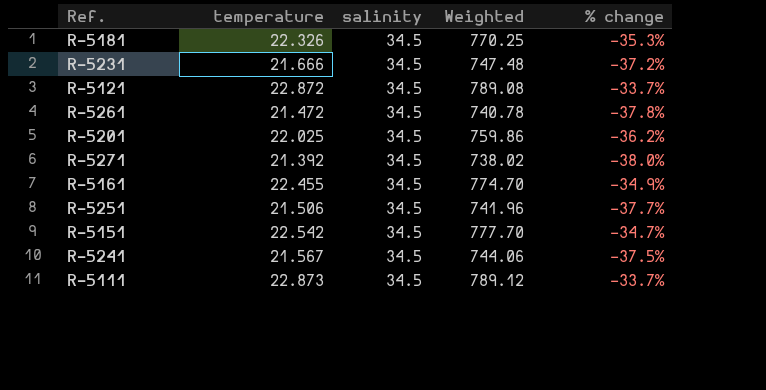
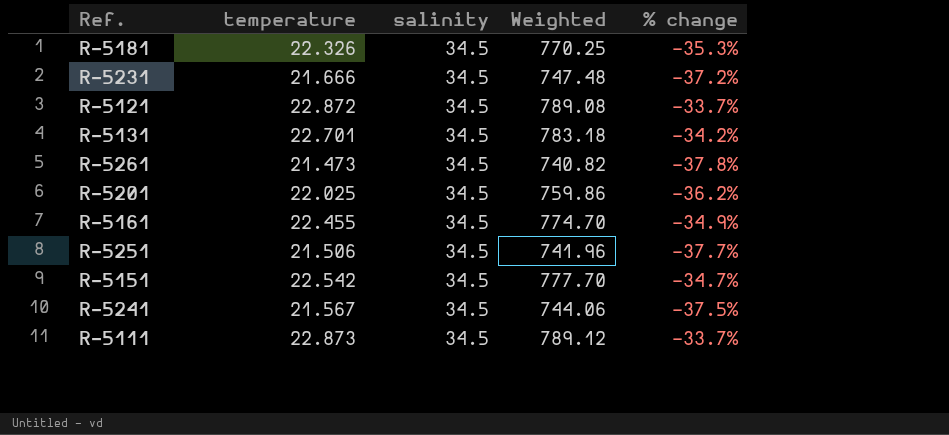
row R-5271: 21.392 | 34.5 | 738.02 | -38.0% -> none
row R-5131: none -> 22.701 | 34.5 | 783.18 | -34.2%
R-5261 | temperature: 21.472 -> 21.473
R-5261 | Weighted: 740.78 -> 740.82

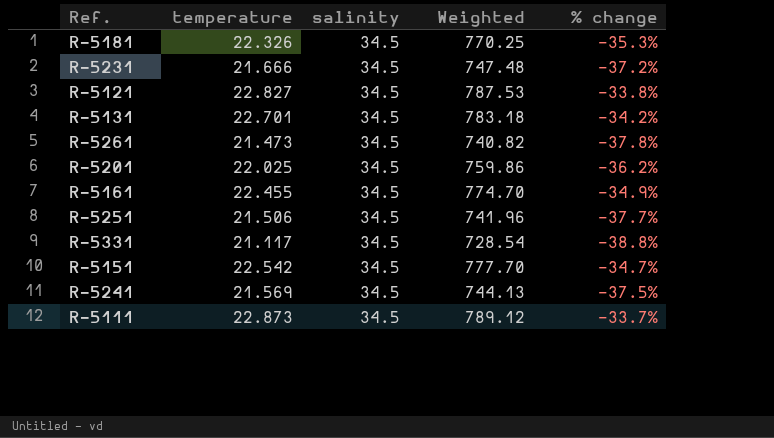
R-5121 | temperature: 22.872 -> 22.827
R-5121 | Weighted: 789.08 -> 787.53
R-5121 | % change: -33.7% -> -33.8%
row R-5331: none -> 21.117 | 34.5 | 728.54 | -38.8%
R-5241 | temperature: 21.567 -> 21.569
R-5241 | Weighted: 744.06 -> 744.13

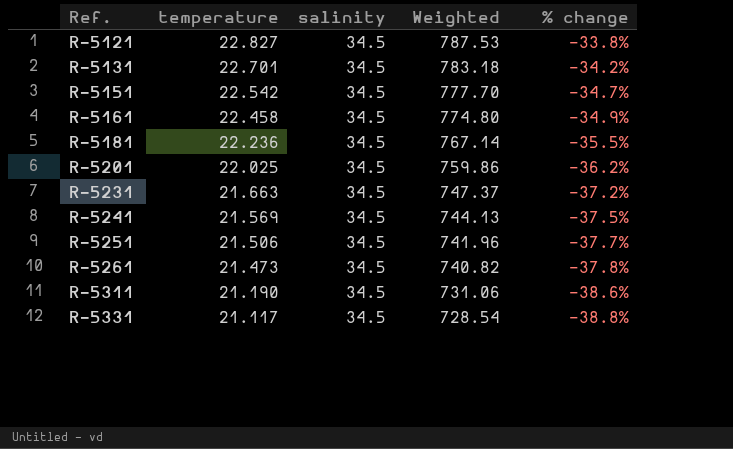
row order: none -> Ref. ascending
row R-5111: 22.873 | 34.5 | 789.12 | -33.7% -> none
R-5161 | temperature: 22.455 -> 22.458
R-5161 | Weighted: 774.70 -> 774.80
R-5181 | temperature: 22.326 -> 22.236
R-5181 | Weighted: 770.25 -> 767.14
R-5181 | % change: -35.3% -> -35.5%
R-5231 | temperature: 21.666 -> 21.663
R-5231 | Weighted: 747.48 -> 747.37
row R-5311: none -> 21.190 | 34.5 | 731.06 | -38.6%

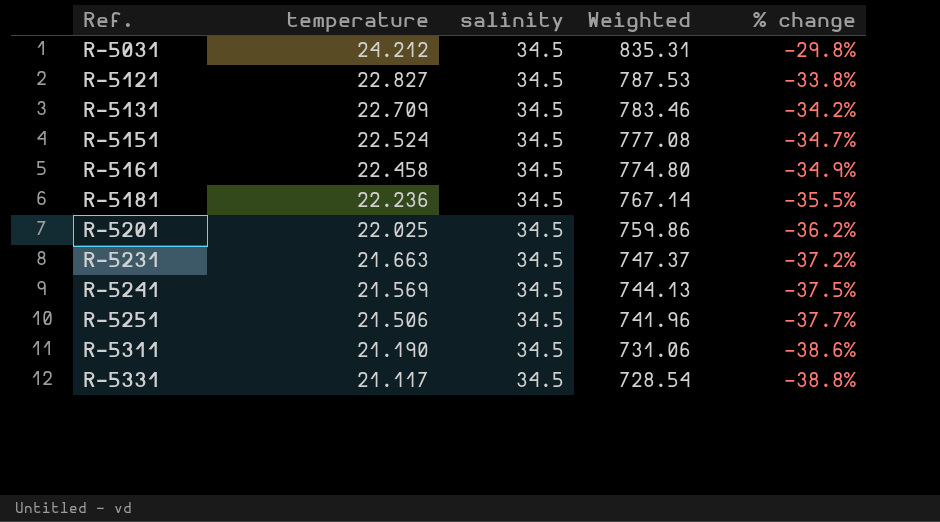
row R-5261: 21.473 | 34.5 | 740.82 | -37.8% -> none
row R-5031: none -> 24.212 | 34.5 | 835.31 | -29.8%
R-5131 | temperature: 22.701 -> 22.709
R-5131 | Weighted: 783.18 -> 783.46
R-5151 | temperature: 22.542 -> 22.524
R-5151 | Weighted: 777.70 -> 777.08

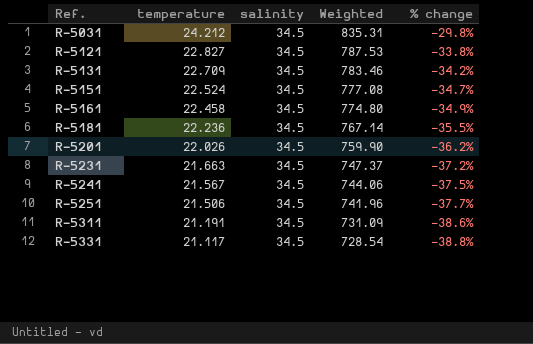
R-5201 | temperature: 22.025 -> 22.026
R-5201 | Weighted: 759.86 -> 759.90
R-5241 | temperature: 21.569 -> 21.567
R-5241 | Weighted: 744.13 -> 744.06
R-5311 | temperature: 21.190 -> 21.191
R-5311 | Weighted: 731.06 -> 731.09

